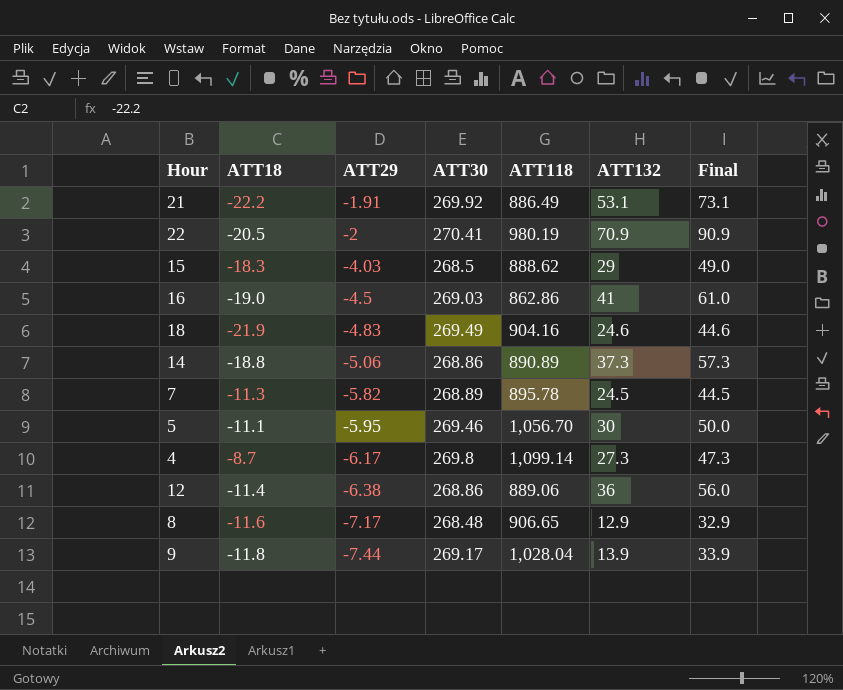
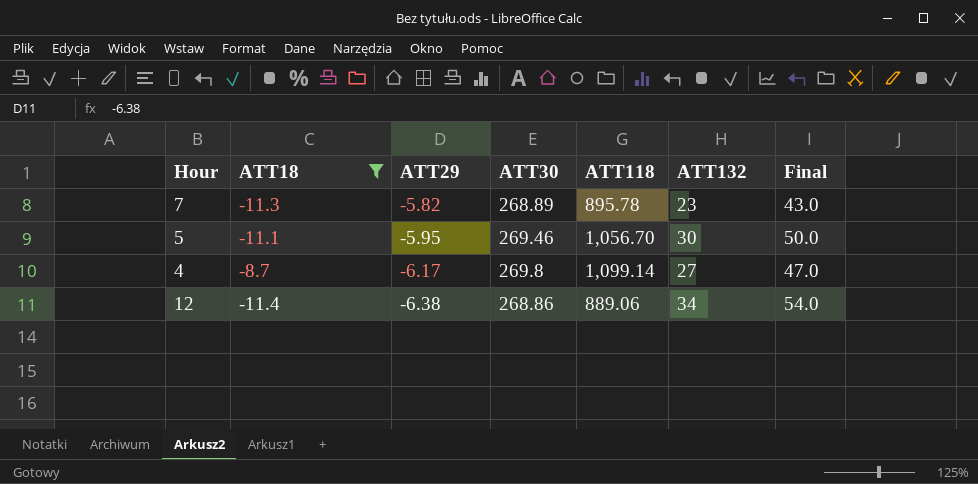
filter: none -> ATT18 >= -11.4
7 | ATT132: 24.5 -> 23
7 | Final: 44.5 -> 43.0
4 | ATT132: 27.3 -> 27
4 | Final: 47.3 -> 47.0
12 | ATT132: 36 -> 34
12 | Final: 56.0 -> 54.0

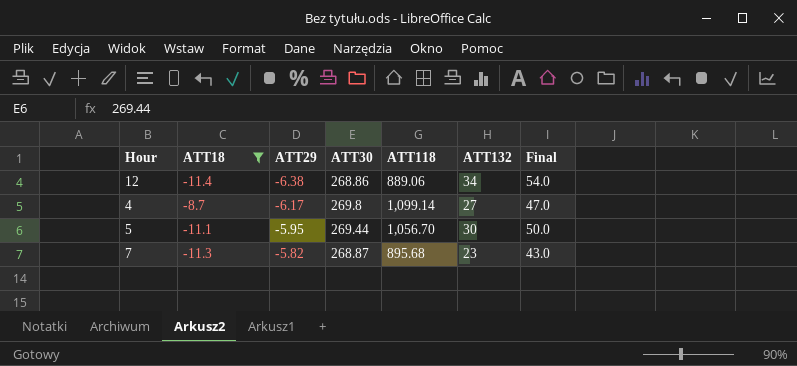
row order: ATT29 descending -> ATT29 ascending
5 | ATT30: 269.46 -> 269.44
7 | ATT30: 268.89 -> 268.87
7 | ATT118: 895.78 -> 895.68

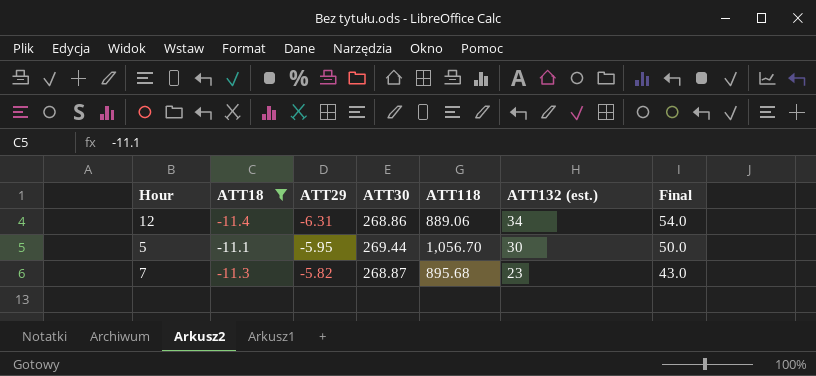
column name: ATT132 -> ATT132 (est.)
row 4: -8.7 | -6.17 | 269.8 | 1,099.14 | 27 | 47.0 -> none
12 | ATT29: -6.38 -> -6.31

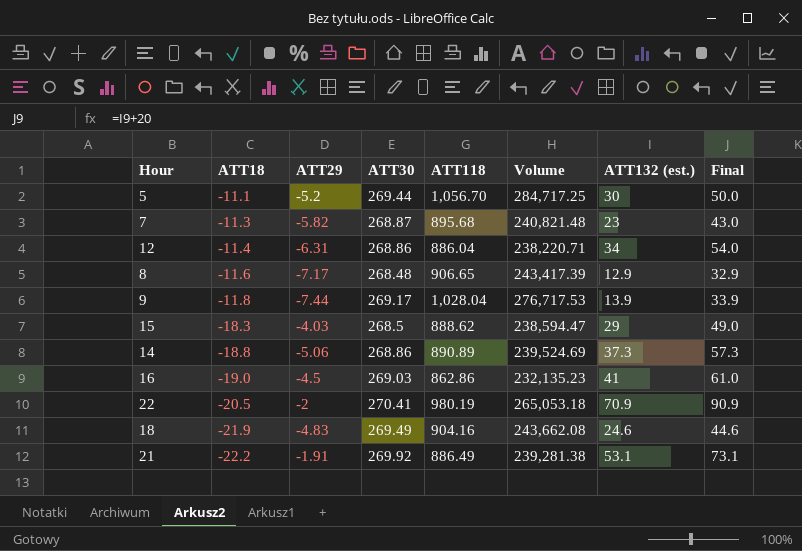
filter: ATT18 >= -11.4 -> none
row order: ATT29 ascending -> ATT18 descending
column Volume | formula: none -> [ATT30] * [ATT118]
5 | ATT29: -5.95 -> -5.2
12 | ATT118: 889.06 -> 886.04

